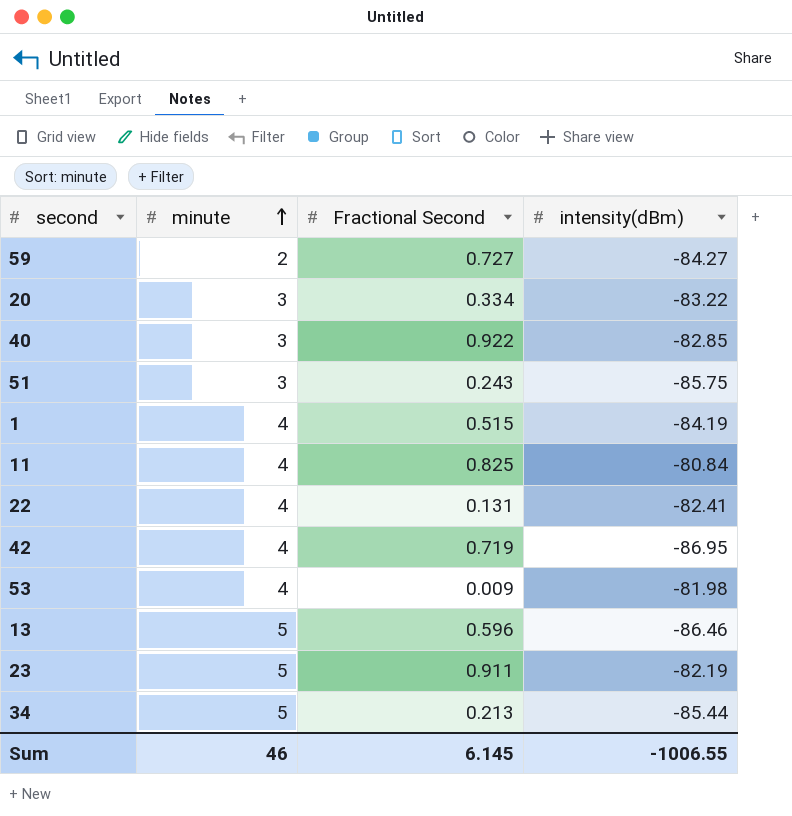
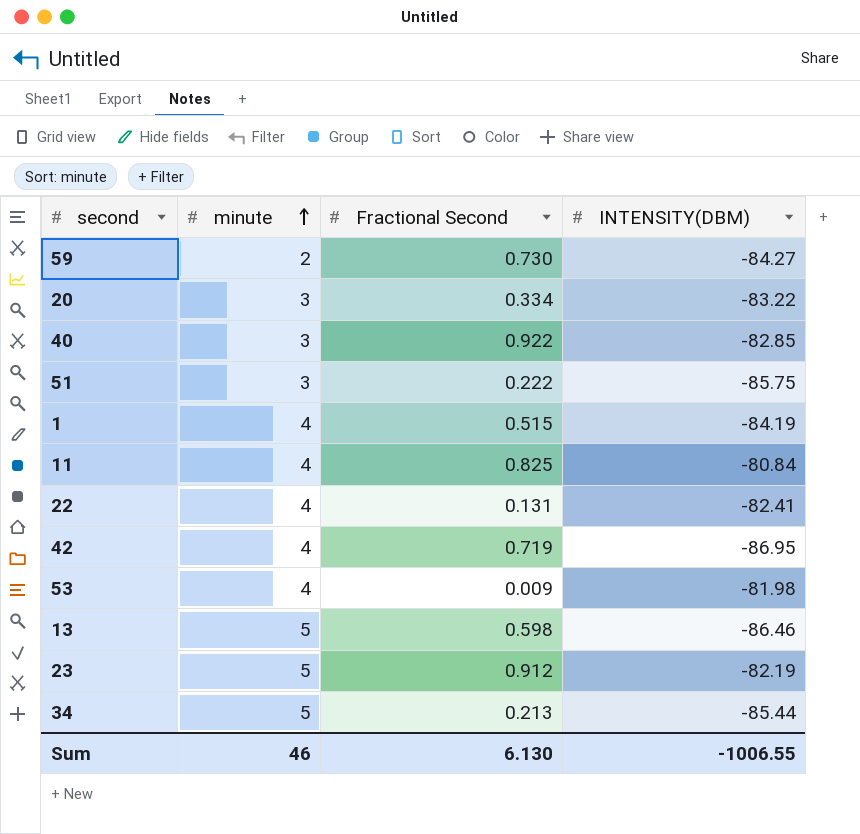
column name: intensity(dBm) -> INTENSITY(DBM)
59 | Fractional Second: 0.727 -> 0.730
51 | Fractional Second: 0.243 -> 0.222
13 | Fractional Second: 0.596 -> 0.598
23 | Fractional Second: 0.911 -> 0.912
Sum | Fractional Second: 6.145 -> 6.130

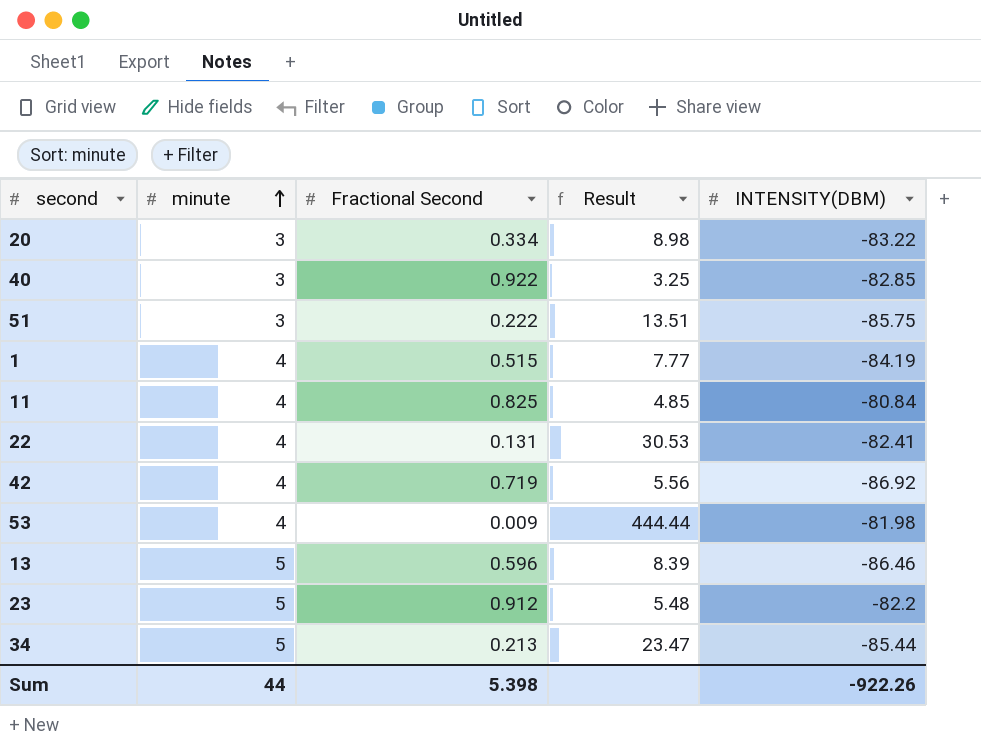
column Result | formula: none -> [minute] / [Fractional Second]
row 59: 2 | 0.730 | -84.27 -> none
42 | INTENSITY(DBM): -86.95 -> -86.92
13 | Fractional Second: 0.598 -> 0.596
23 | INTENSITY(DBM): -82.19 -> -82.2
Sum | minute: 46 -> 44
Sum | Fractional Second: 6.130 -> 5.398
Sum | INTENSITY(DBM): -1006.55 -> -922.26

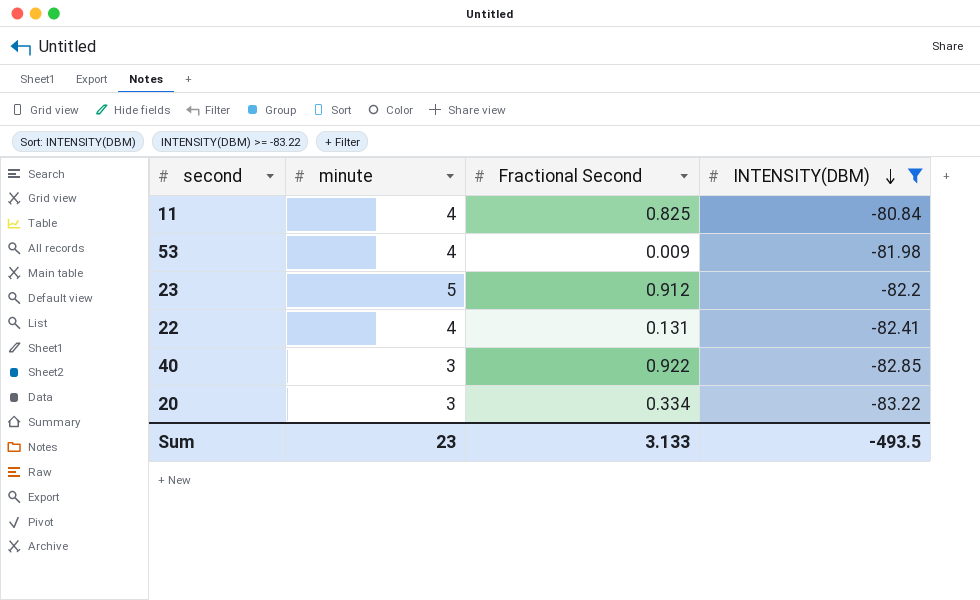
filter: none -> INTENSITY(DBM) >= -83.22
row order: minute ascending -> INTENSITY(DBM) descending
column Result | formula: [minute] / [Fractional Second] -> none
Sum | minute: 44 -> 23
Sum | Fractional Second: 5.398 -> 3.133
Sum | INTENSITY(DBM): -922.26 -> -493.5

